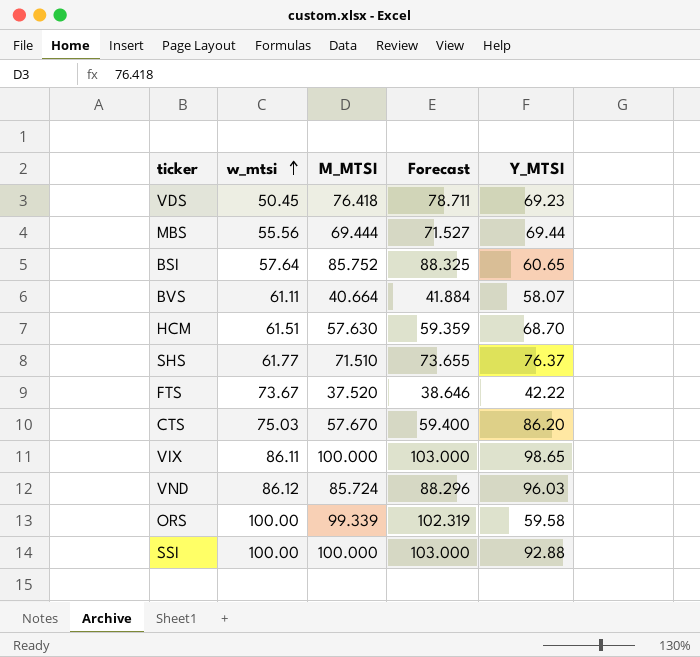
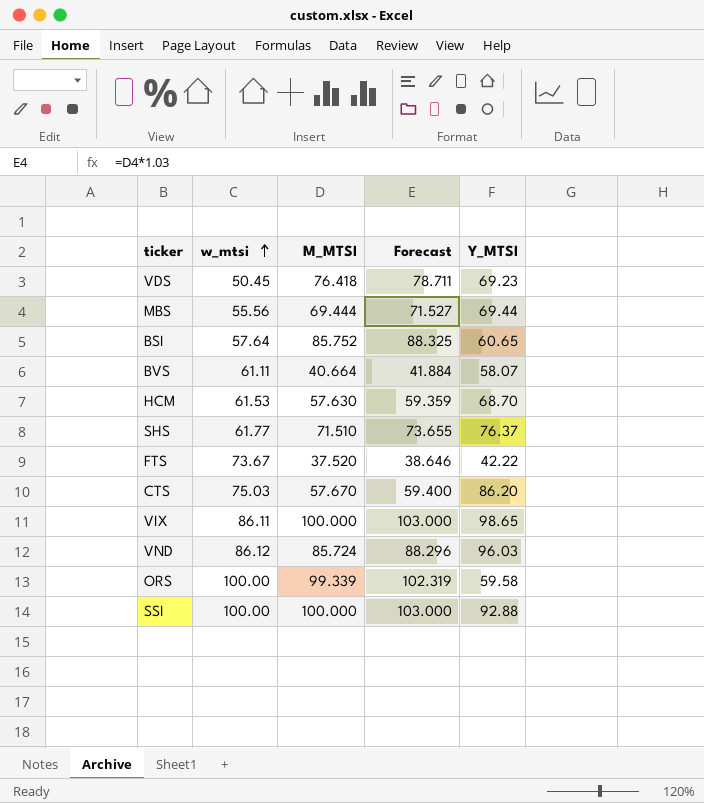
HCM | w_mtsi: 61.51 -> 61.53

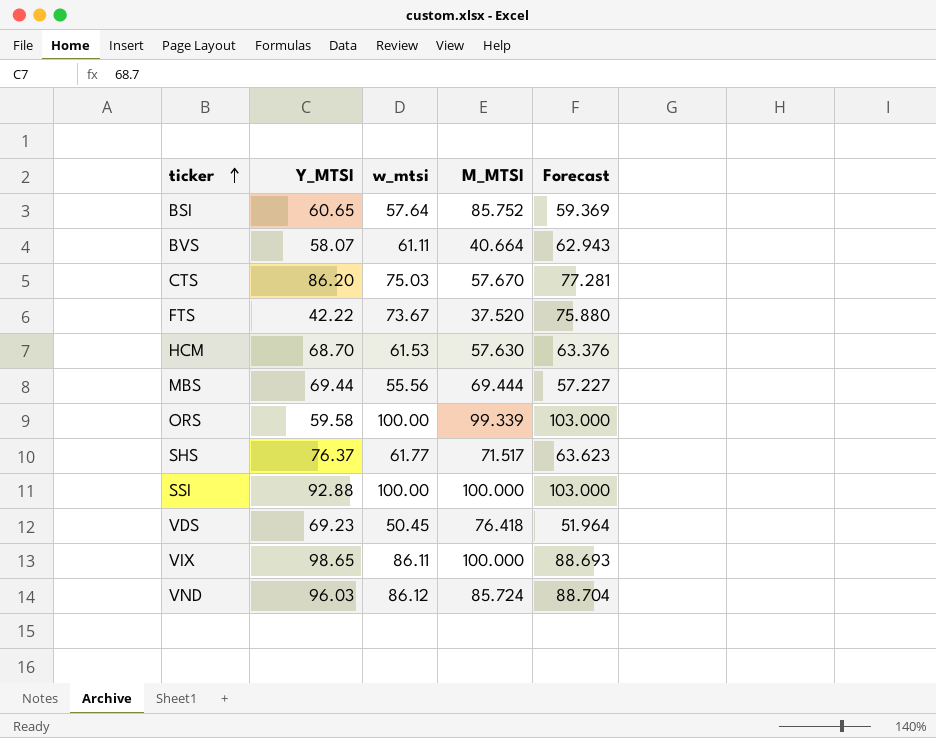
row order: w_mtsi ascending -> ticker ascending
column Y_MTSI | position: 5 -> 2
column Forecast | formula: [M_MTSI] * 1.03 -> [w_mtsi] * 1.03
SHS | M_MTSI: 71.510 -> 71.517

